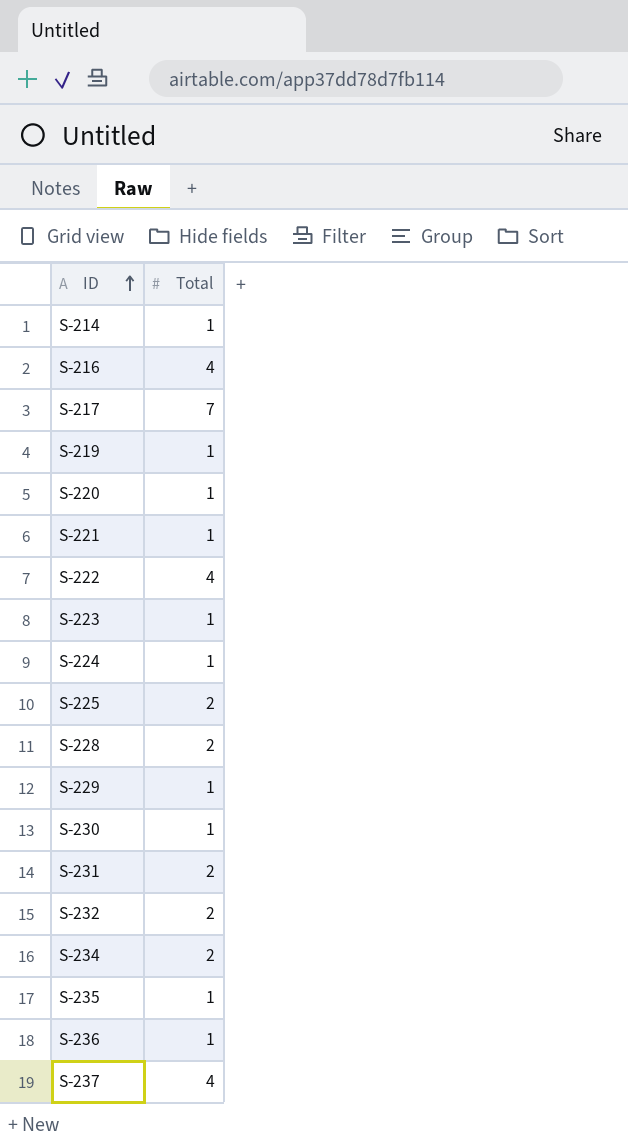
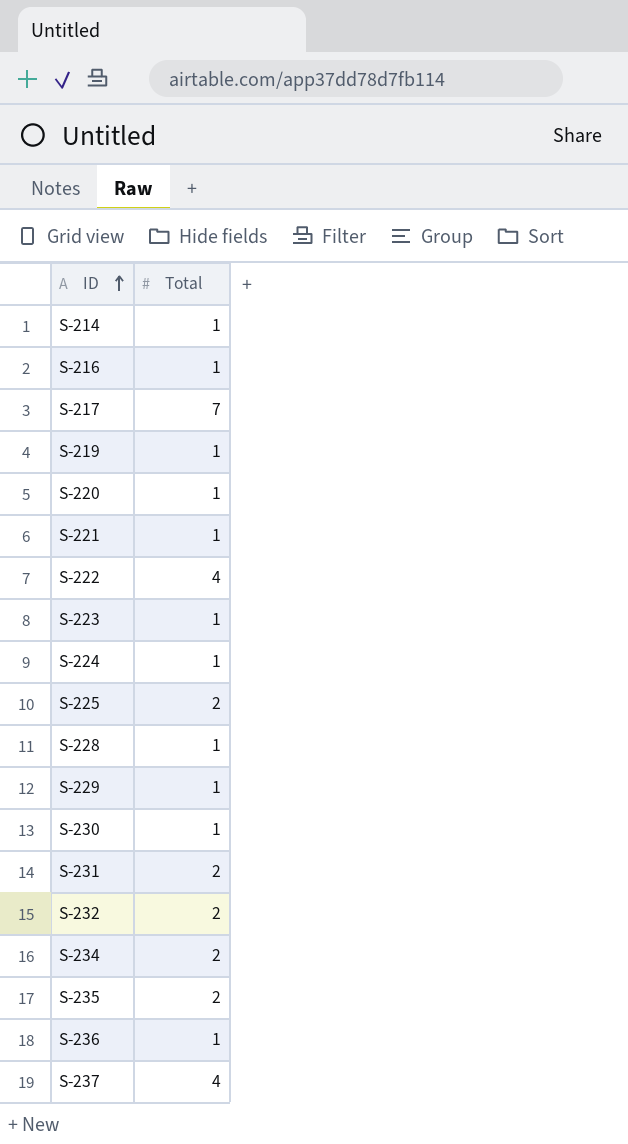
S-216 | Total: 4 -> 1
S-228 | Total: 2 -> 1
S-235 | Total: 1 -> 2

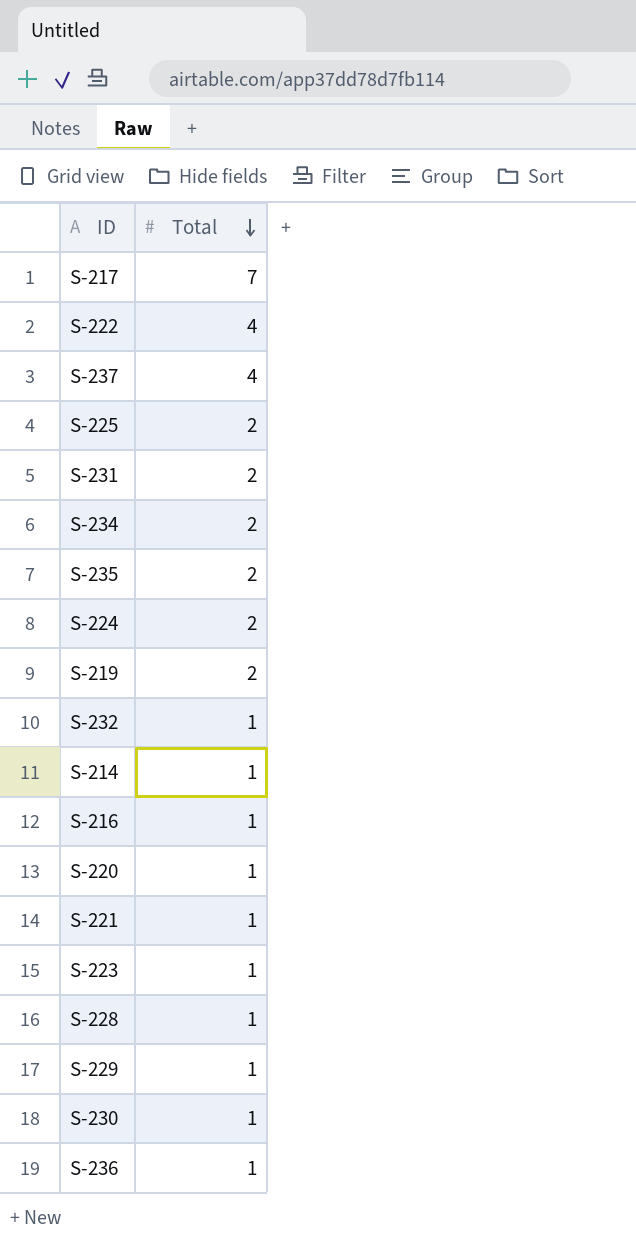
row order: ID ascending -> Total descending
S-224 | Total: 1 -> 2
S-219 | Total: 1 -> 2
S-232 | Total: 2 -> 1

